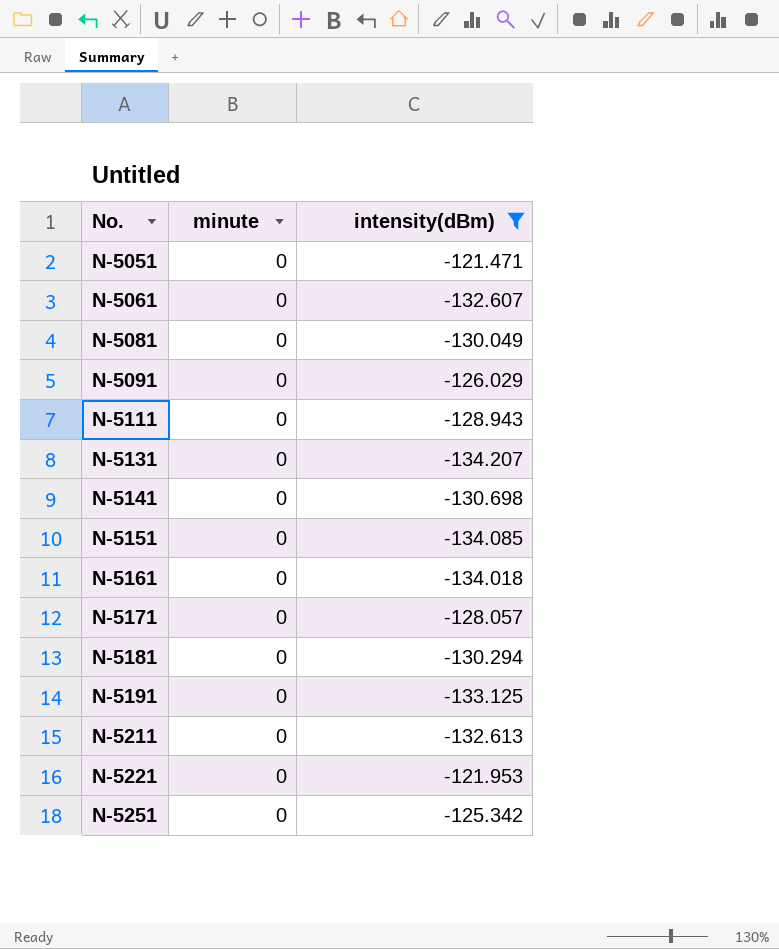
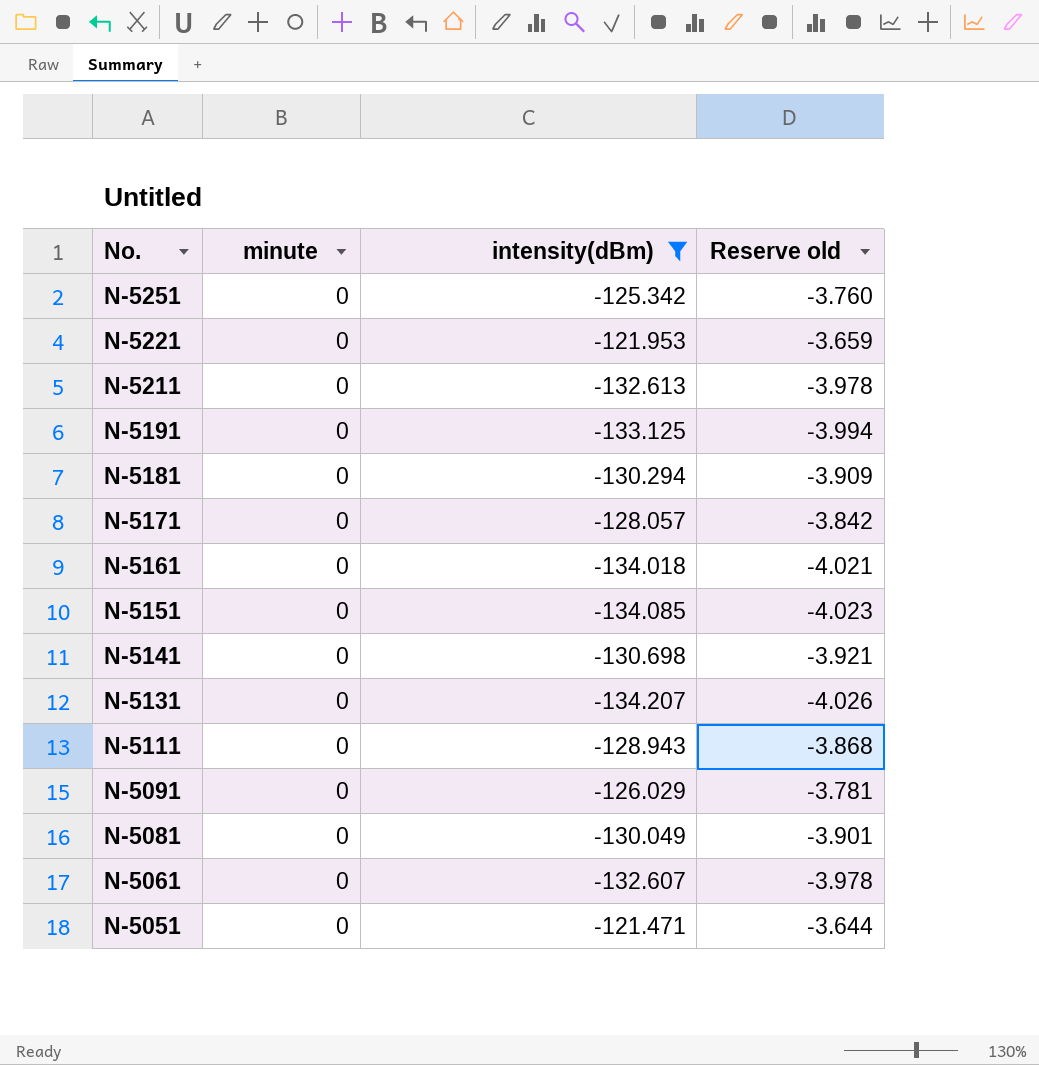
row order: No. ascending -> No. descending
column Reserve old | formula: none -> [intensity(dBm)] * 0.03

